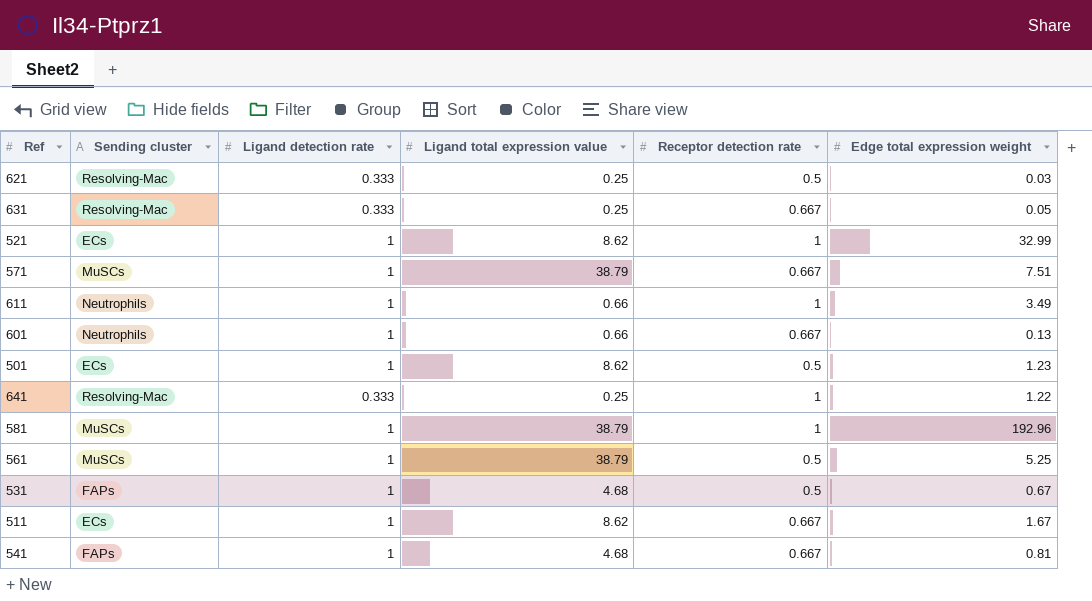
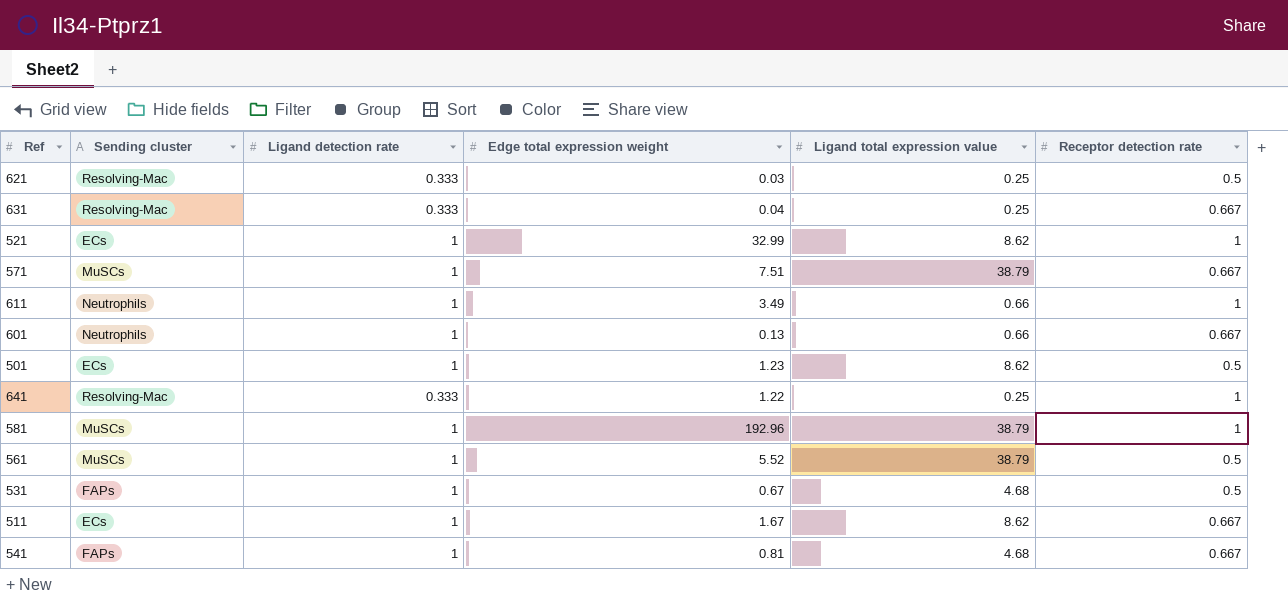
column Edge total expression weight | position: 6 -> 4
631 | Edge total expression weight: 0.05 -> 0.04
561 | Edge total expression weight: 5.25 -> 5.52

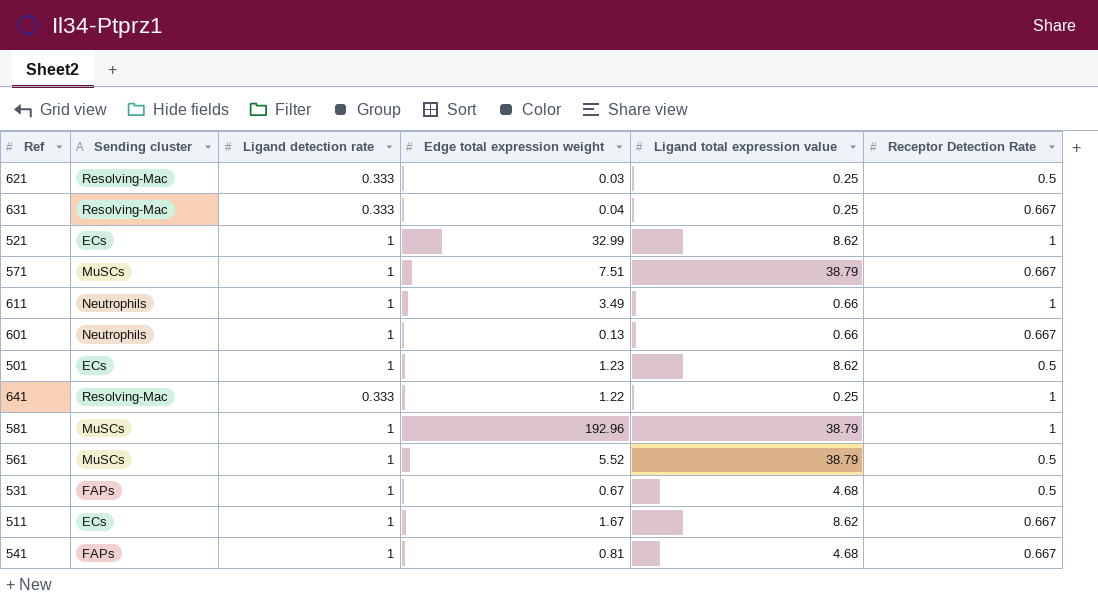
column name: Receptor detection rate -> Receptor Detection Rate

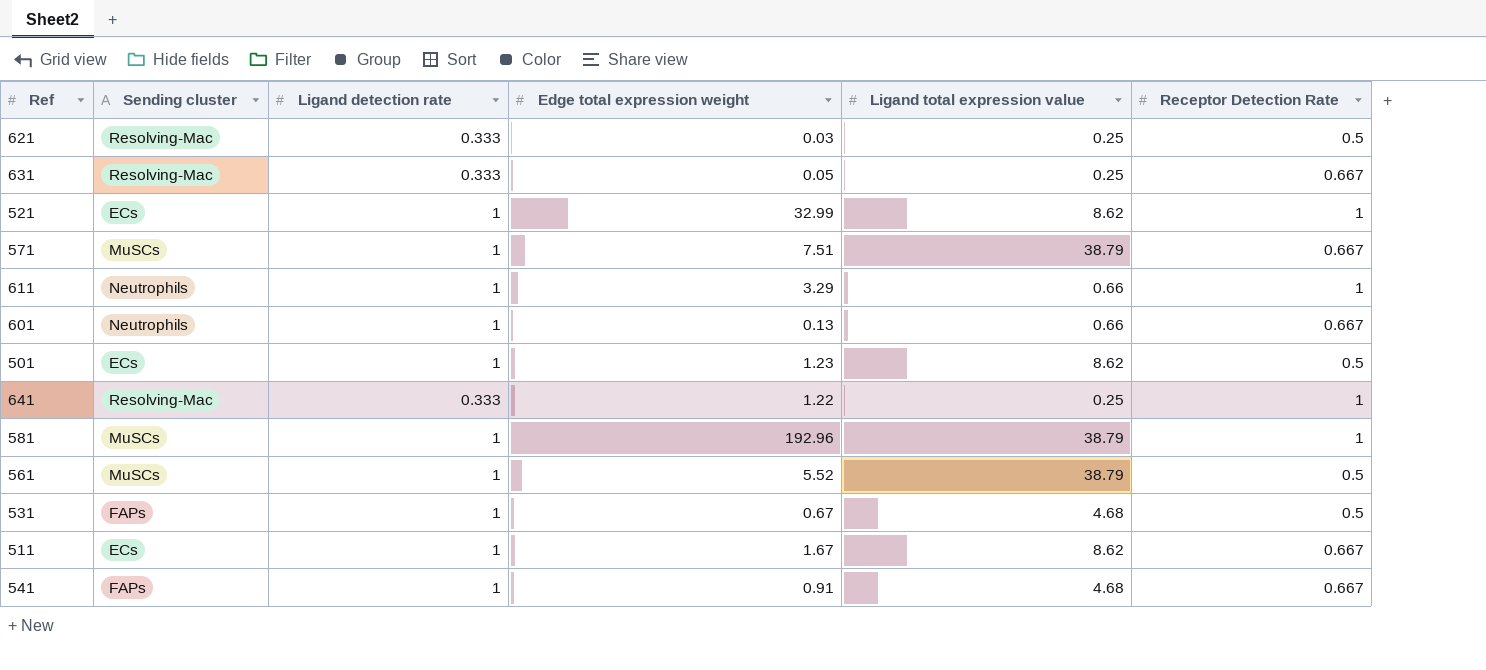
631 | Edge total expression weight: 0.04 -> 0.05
611 | Edge total expression weight: 3.49 -> 3.29
541 | Edge total expression weight: 0.81 -> 0.91

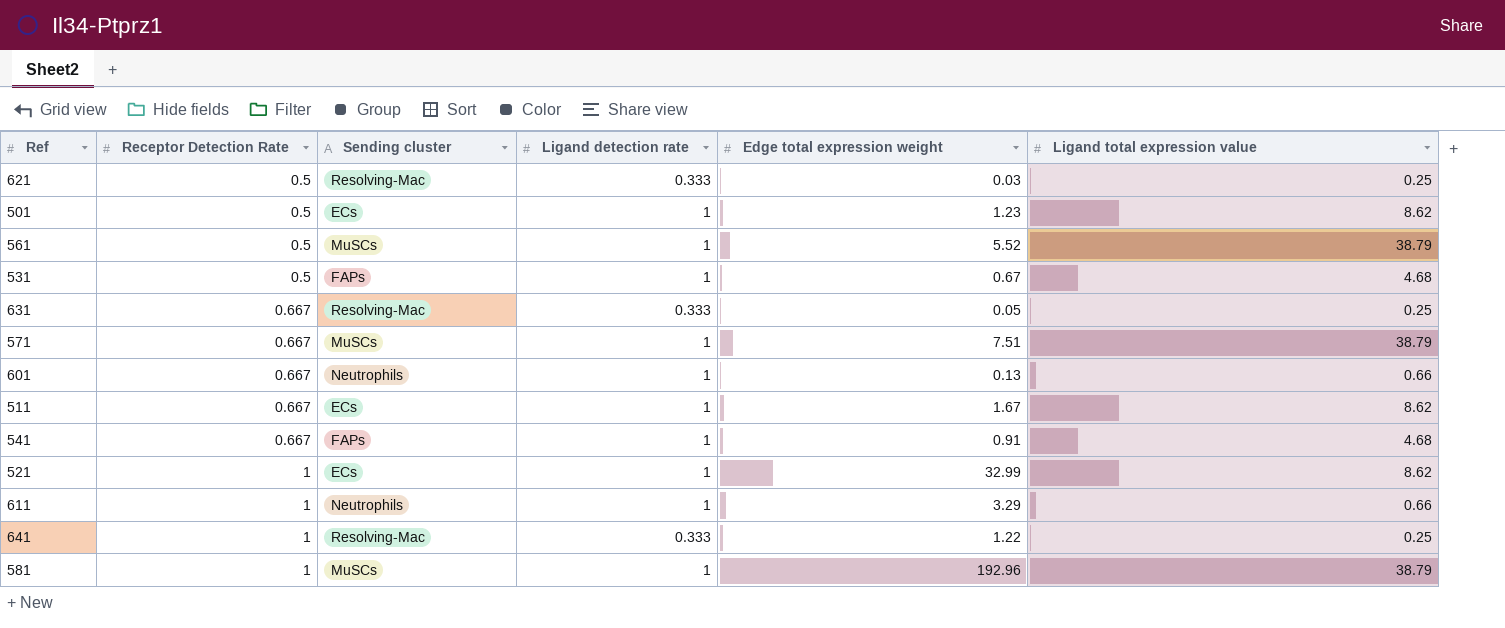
row order: none -> Receptor Detection Rate ascending
column Receptor Detection Rate | position: 6 -> 2

